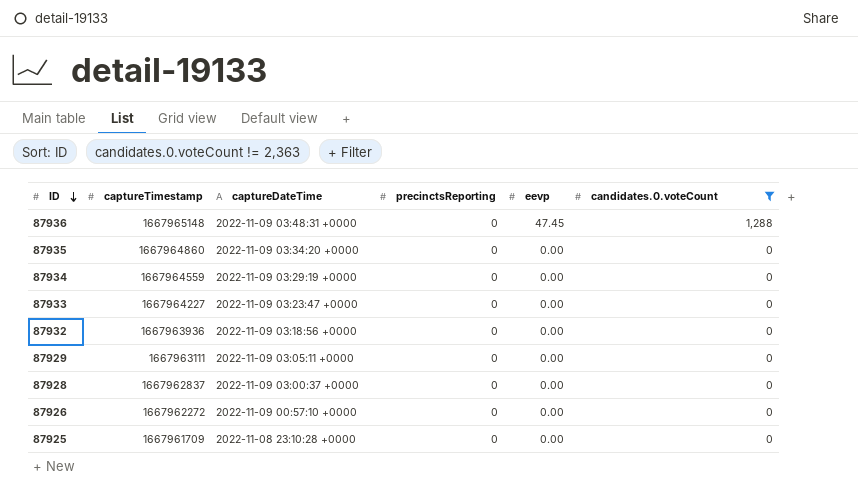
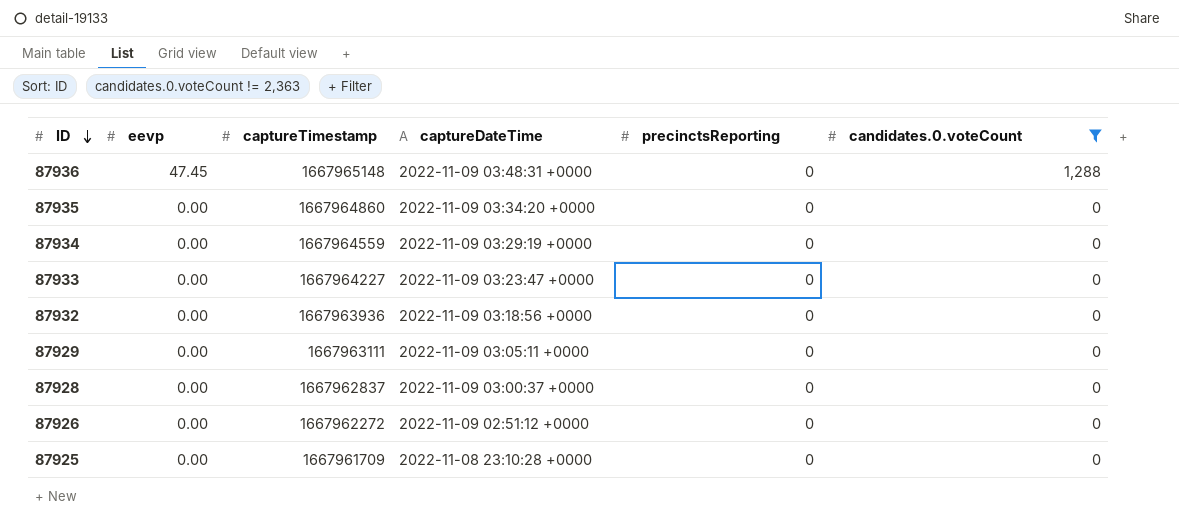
column eevp | position: 5 -> 2
87926 | captureDateTime: 2022-11-09 00:57:10 +0000 -> 2022-11-09 02:51:12 +0000

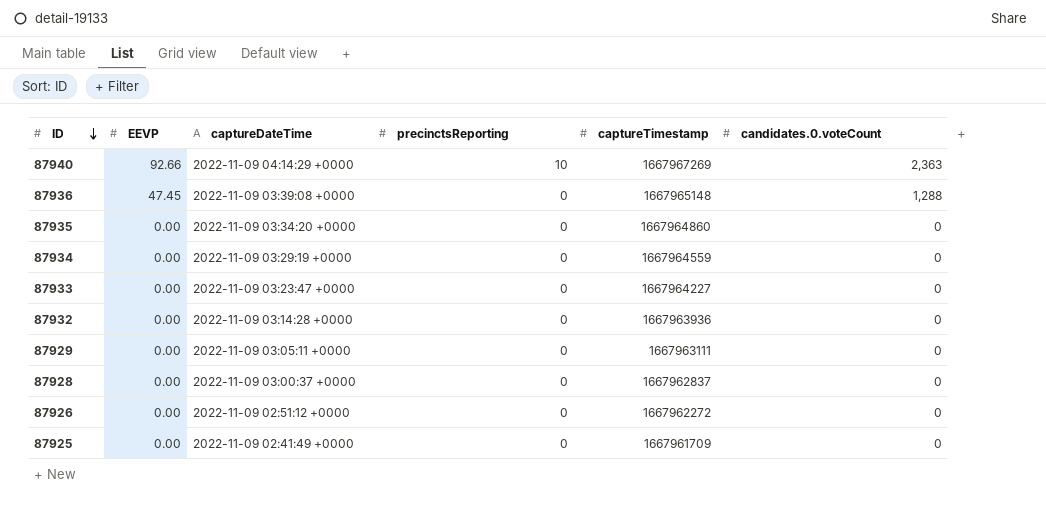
filter: candidates.0.voteCount != 2,363 -> none
column name: eevp -> EEVP
column captureTimestamp | position: 3 -> 5
87936 | captureDateTime: 2022-11-09 03:48:31 +0000 -> 2022-11-09 03:39:08 +0000
87932 | captureDateTime: 2022-11-09 03:18:56 +0000 -> 2022-11-09 03:14:28 +0000
87925 | captureDateTime: 2022-11-08 23:10:28 +0000 -> 2022-11-09 02:41:49 +0000

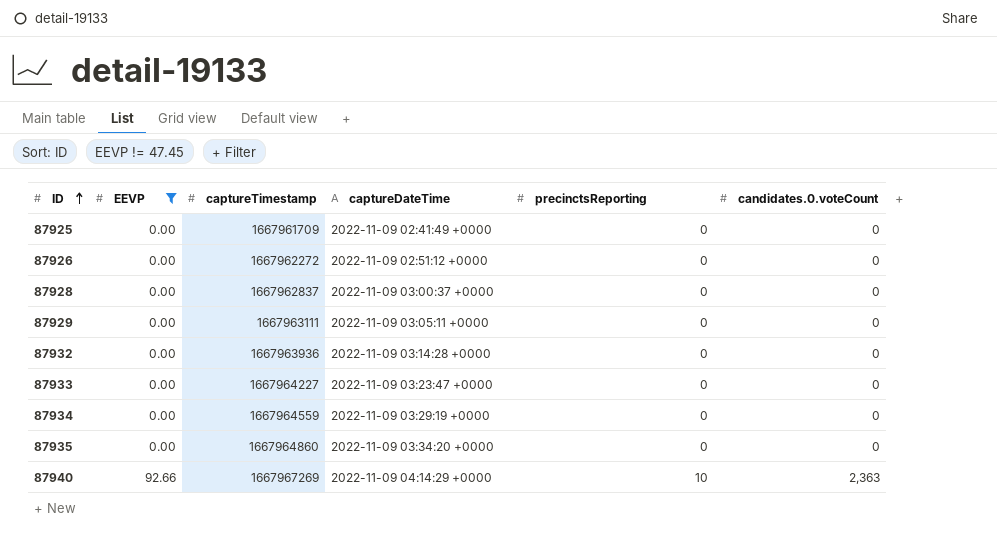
filter: none -> EEVP != 47.45
row order: ID descending -> ID ascending
column captureTimestamp | position: 5 -> 3

